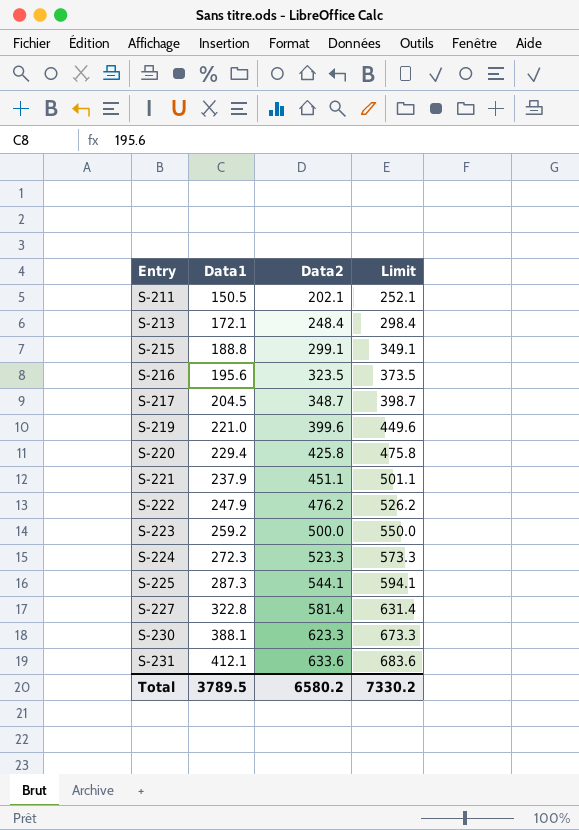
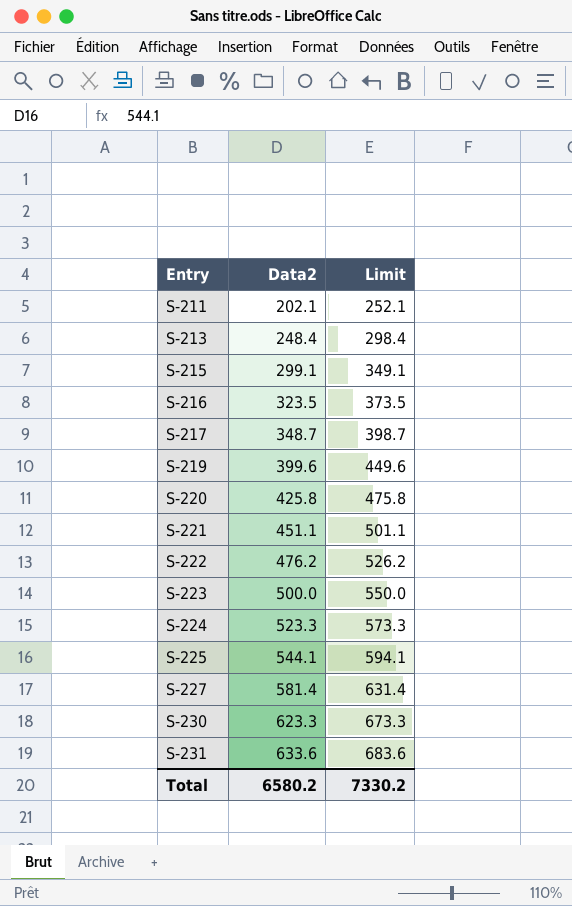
column Data1 | position: 2 -> none

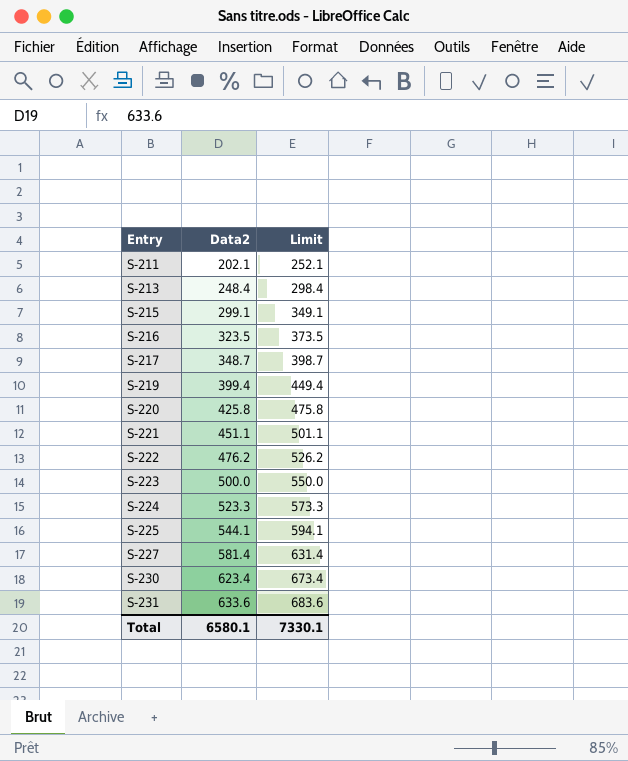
S-219 | Data2: 399.6 -> 399.4
S-219 | Limit: 449.6 -> 449.4
S-230 | Data2: 623.3 -> 623.4
S-230 | Limit: 673.3 -> 673.4
Total | Data2: 6580.2 -> 6580.1
Total | Limit: 7330.2 -> 7330.1

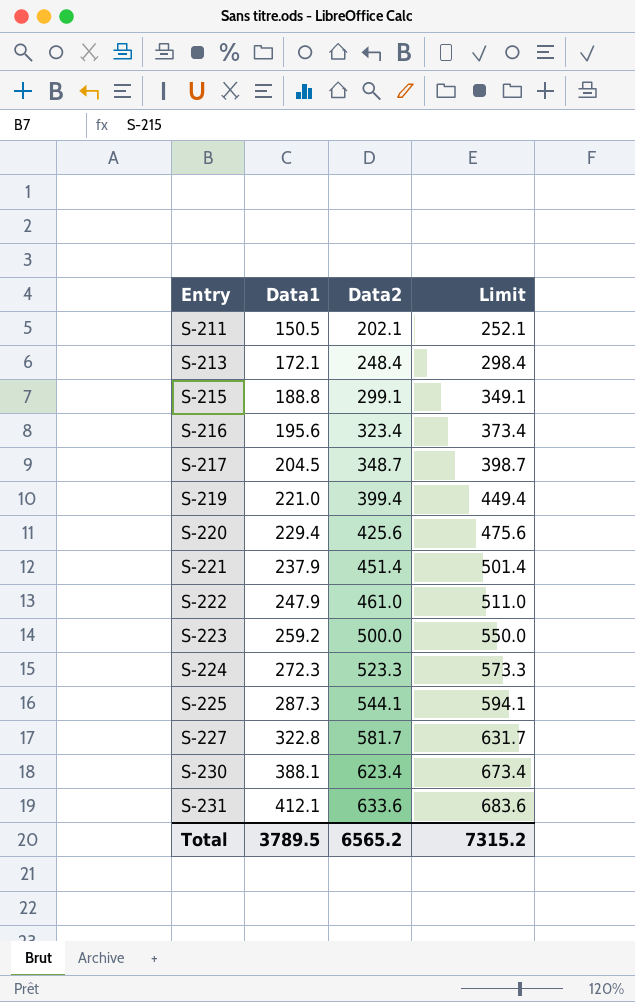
column Data1 | position: none -> 2
S-216 | Data2: 323.5 -> 323.4
S-216 | Limit: 373.5 -> 373.4
S-220 | Data2: 425.8 -> 425.6
S-220 | Limit: 475.8 -> 475.6
S-221 | Data2: 451.1 -> 451.4
S-221 | Limit: 501.1 -> 501.4
S-222 | Data2: 476.2 -> 461.0
S-222 | Limit: 526.2 -> 511.0
S-227 | Data2: 581.4 -> 581.7
S-227 | Limit: 631.4 -> 631.7
Total | Data2: 6580.1 -> 6565.2
Total | Limit: 7330.1 -> 7315.2

